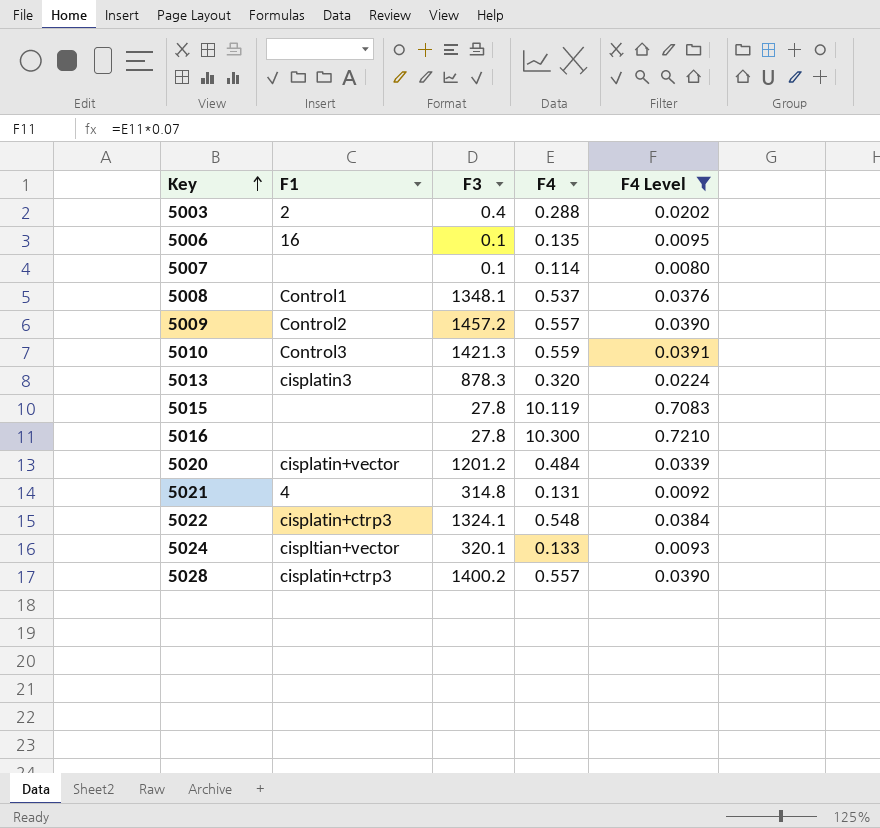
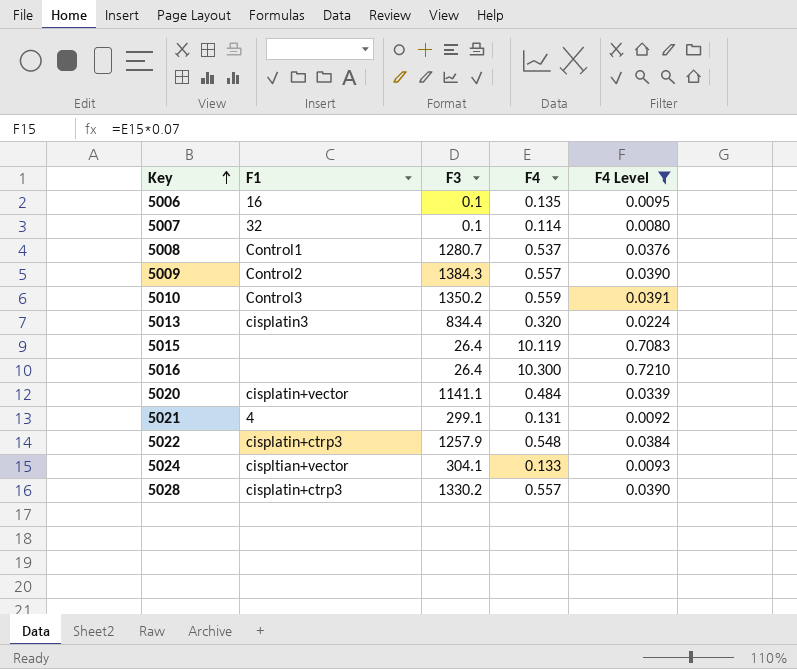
row 5003: 2 | 0.4 | 0.288 | 0.0202 -> none
5007 | F1: none -> 32
5008 | F3: 1348.1 -> 1280.7
5009 | F3: 1457.2 -> 1384.3
5010 | F3: 1421.3 -> 1350.2
5013 | F3: 878.3 -> 834.4
5015 | F3: 27.8 -> 26.4
5016 | F3: 27.8 -> 26.4
5020 | F3: 1201.2 -> 1141.1
5021 | F3: 314.8 -> 299.1
5022 | F3: 1324.1 -> 1257.9
5024 | F3: 320.1 -> 304.1
5028 | F3: 1400.2 -> 1330.2

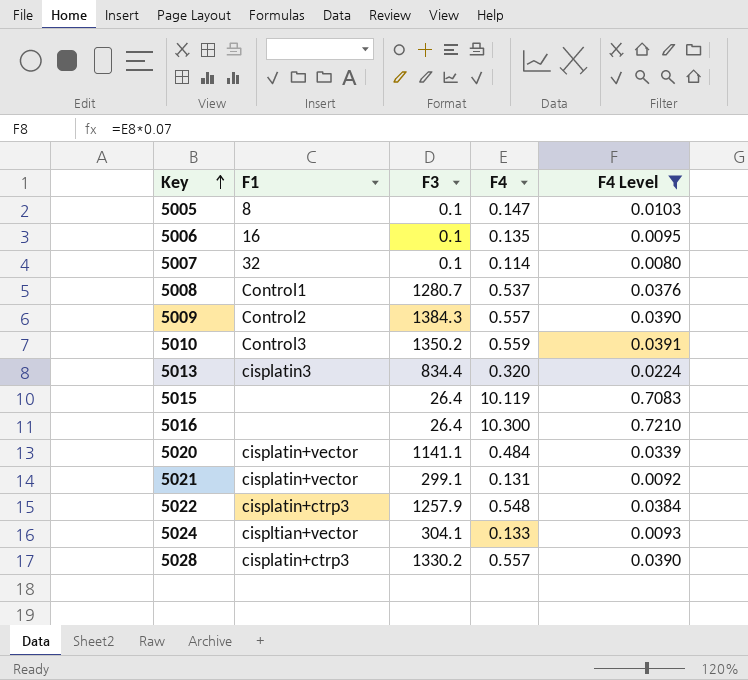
row 5005: none -> 8 | 0.1 | 0.147 | 0.0103
5021 | F1: 4 -> cisplatin+vector

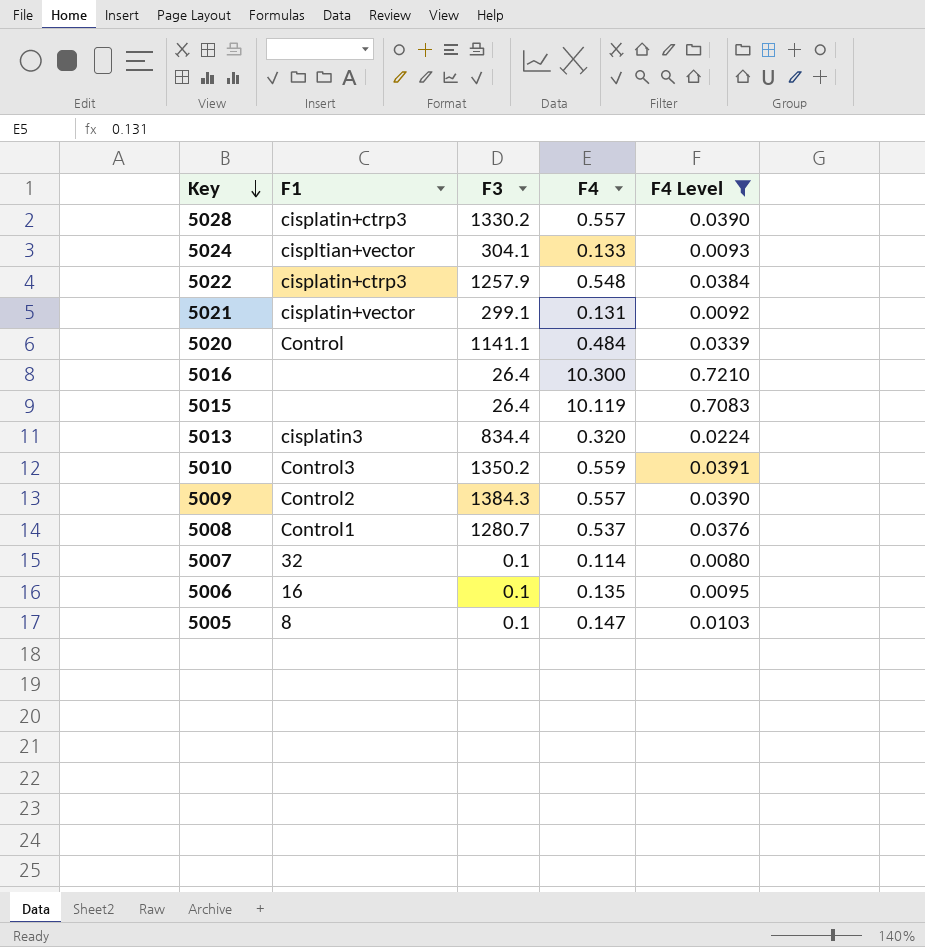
row order: Key ascending -> Key descending
5020 | F1: cisplatin+vector -> Control

